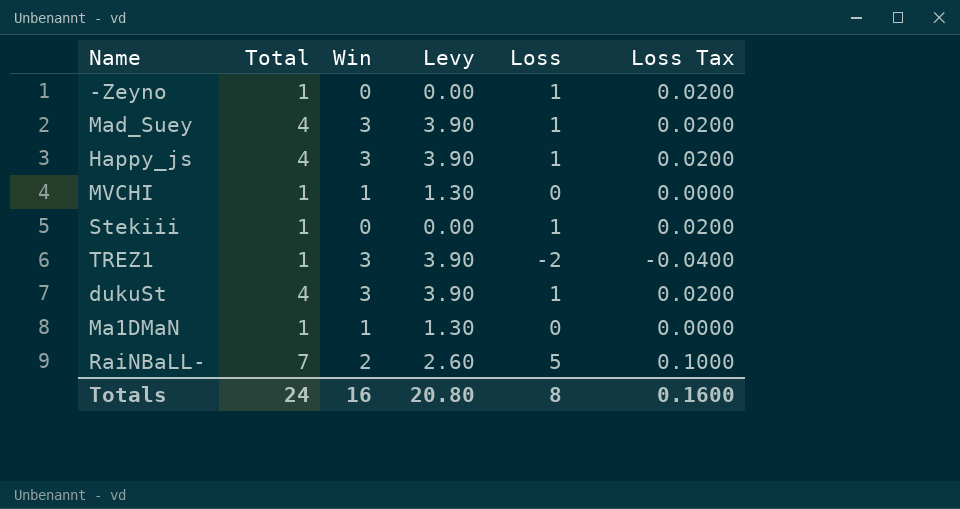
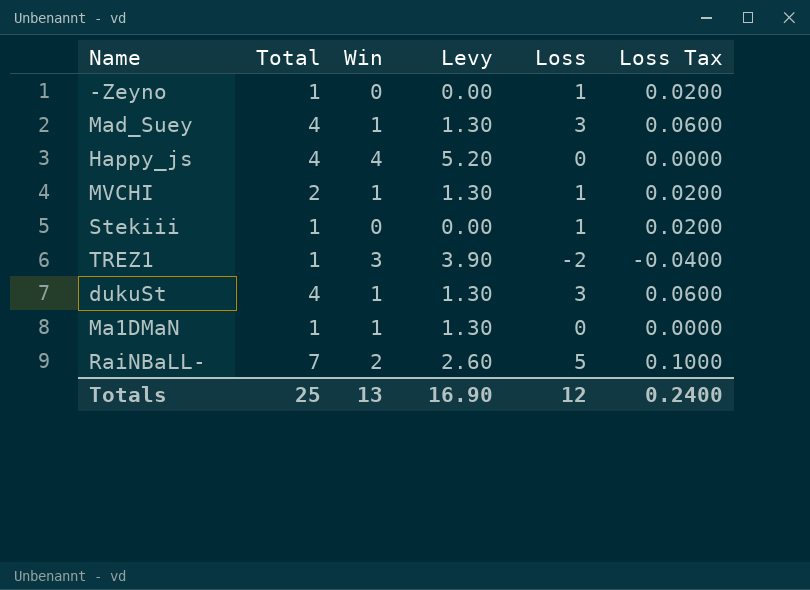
Mad_Suey | Win: 3 -> 1
Mad_Suey | Levy: 3.90 -> 1.30
Mad_Suey | Loss: 1 -> 3
Mad_Suey | Loss Tax: 0.0200 -> 0.0600
Happy_js | Win: 3 -> 4
Happy_js | Levy: 3.90 -> 5.20
Happy_js | Loss: 1 -> 0
Happy_js | Loss Tax: 0.0200 -> 0.0000
MVCHI | Total: 1 -> 2
MVCHI | Loss: 0 -> 1
MVCHI | Loss Tax: 0.0000 -> 0.0200
dukuSt | Win: 3 -> 1
dukuSt | Levy: 3.90 -> 1.30
dukuSt | Loss: 1 -> 3
dukuSt | Loss Tax: 0.0200 -> 0.0600
Totals | Total: 24 -> 25
Totals | Win: 16 -> 13
Totals | Levy: 20.80 -> 16.90
Totals | Loss: 8 -> 12
Totals | Loss Tax: 0.1600 -> 0.2400

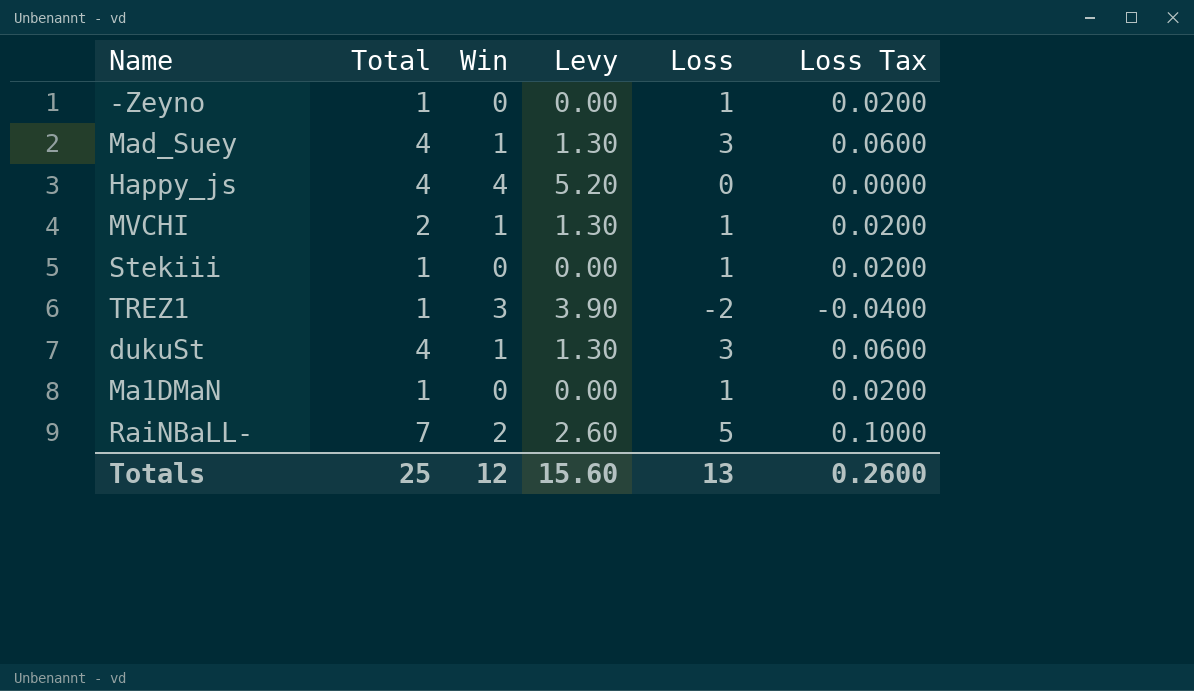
Ma1DMaN | Win: 1 -> 0
Ma1DMaN | Levy: 1.30 -> 0.00
Ma1DMaN | Loss: 0 -> 1
Ma1DMaN | Loss Tax: 0.0000 -> 0.0200
Totals | Win: 13 -> 12
Totals | Levy: 16.90 -> 15.60
Totals | Loss: 12 -> 13
Totals | Loss Tax: 0.2400 -> 0.2600

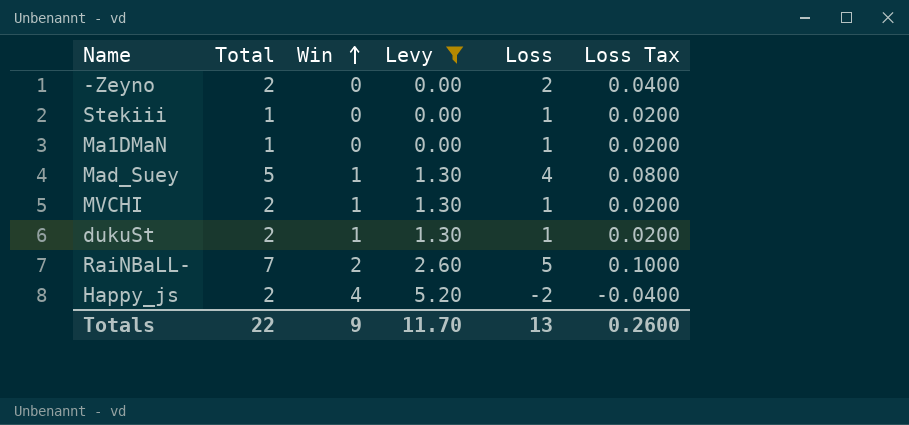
filter: none -> Levy != 3.90
row order: none -> Win ascending
-Zeyno | Total: 1 -> 2
-Zeyno | Loss: 1 -> 2
-Zeyno | Loss Tax: 0.0200 -> 0.0400
Mad_Suey | Total: 4 -> 5
Mad_Suey | Loss: 3 -> 4
Mad_Suey | Loss Tax: 0.0600 -> 0.0800
dukuSt | Total: 4 -> 2
dukuSt | Loss: 3 -> 1
dukuSt | Loss Tax: 0.0600 -> 0.0200
Happy_js | Total: 4 -> 2
Happy_js | Loss: 0 -> -2
Happy_js | Loss Tax: 0.0000 -> -0.0400
Totals | Total: 25 -> 22
Totals | Win: 12 -> 9
Totals | Levy: 15.60 -> 11.70

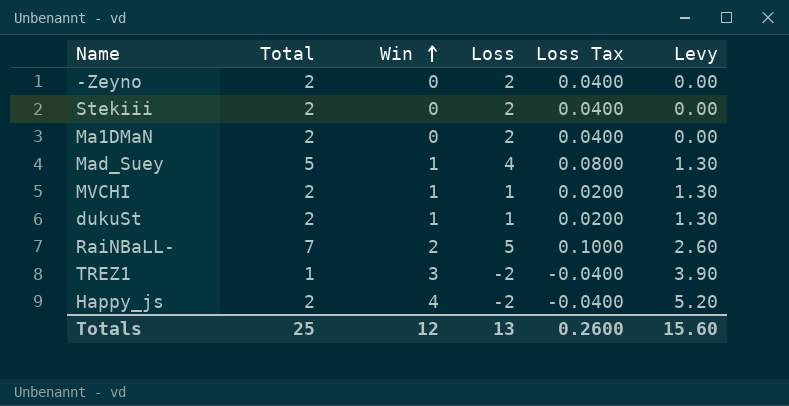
filter: Levy != 3.90 -> none
column Levy | position: 4 -> 6
Stekiii | Total: 1 -> 2
Stekiii | Loss: 1 -> 2
Stekiii | Loss Tax: 0.0200 -> 0.0400
Ma1DMaN | Total: 1 -> 2
Ma1DMaN | Loss: 1 -> 2
Ma1DMaN | Loss Tax: 0.0200 -> 0.0400
Totals | Total: 22 -> 25
Totals | Win: 9 -> 12
Totals | Levy: 11.70 -> 15.60

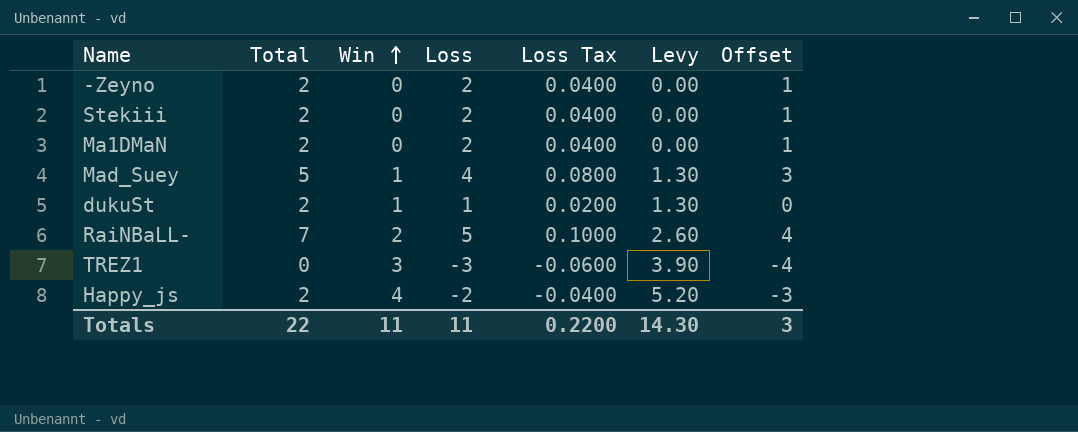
column Offset | formula: none -> [Loss] - 1
row MVCHI: 2 | 1 | 1 | 0.0200 | 1.30 -> none
TREZ1 | Total: 1 -> 0
TREZ1 | Loss: -2 -> -3
TREZ1 | Loss Tax: -0.0400 -> -0.0600
Totals | Total: 25 -> 22
Totals | Win: 12 -> 11
Totals | Loss: 13 -> 11
Totals | Loss Tax: 0.2600 -> 0.2200
Totals | Levy: 15.60 -> 14.30

